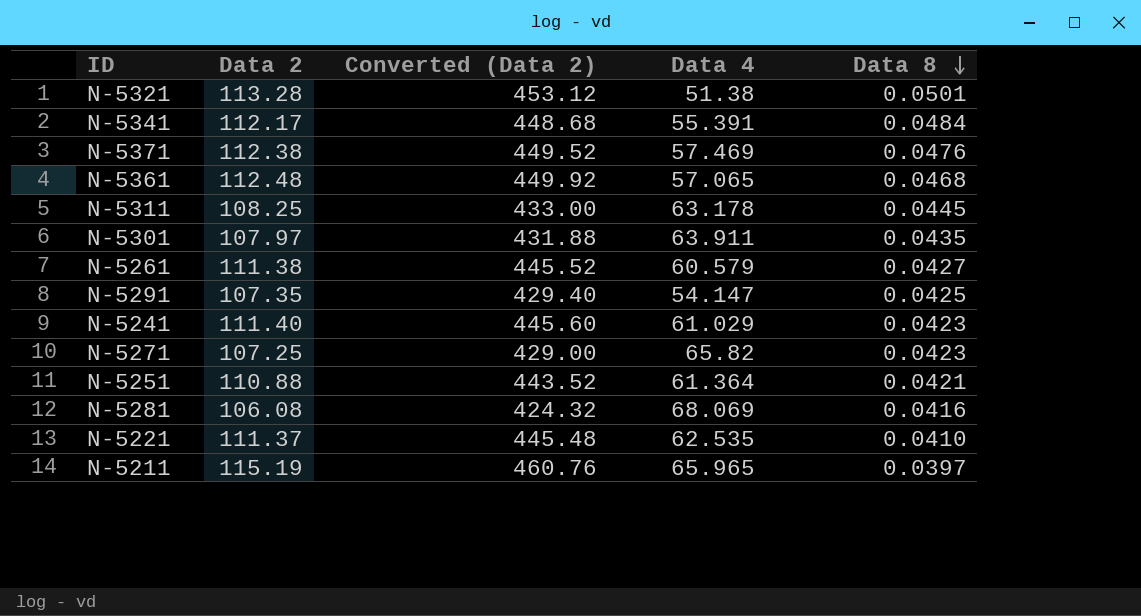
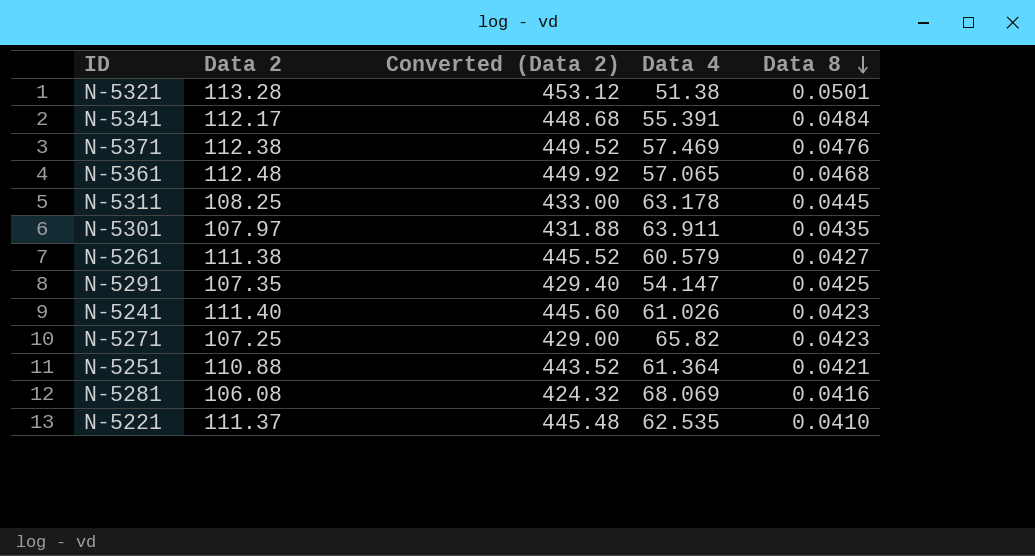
row N-5211: 115.19 | 460.76 | 65.965 | 0.0397 -> none
N-5241 | Data 4: 61.029 -> 61.026

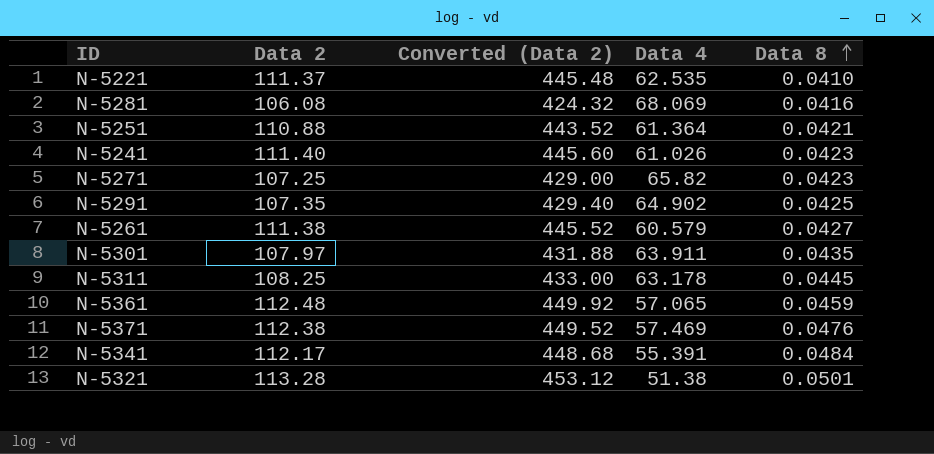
row order: Data 8 descending -> Data 8 ascending
N-5291 | Data 4: 54.147 -> 64.902
N-5361 | Data 8: 0.0468 -> 0.0459

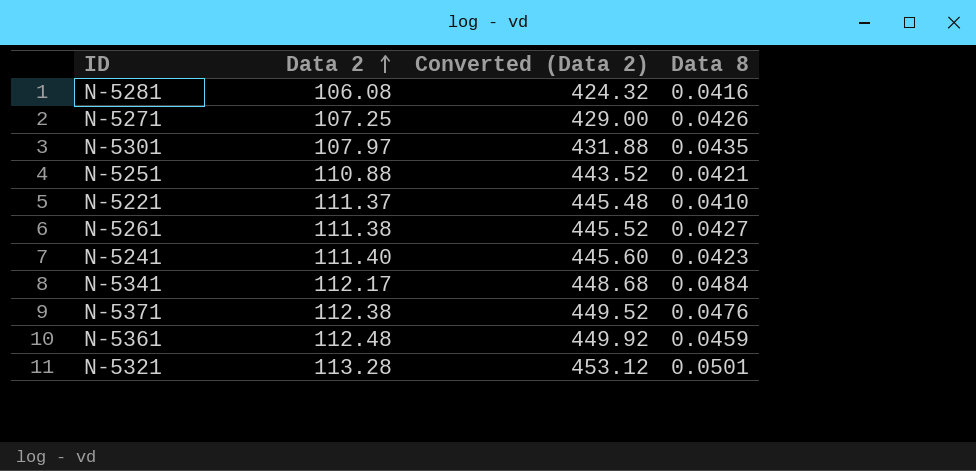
row order: Data 8 ascending -> Data 2 ascending
column Data 4 | position: 4 -> none
row N-5291: 107.35 | 429.40 | 64.902 | 0.0425 -> none
row N-5311: 108.25 | 433.00 | 63.178 | 0.0445 -> none
N-5271 | Data 8: 0.0423 -> 0.0426

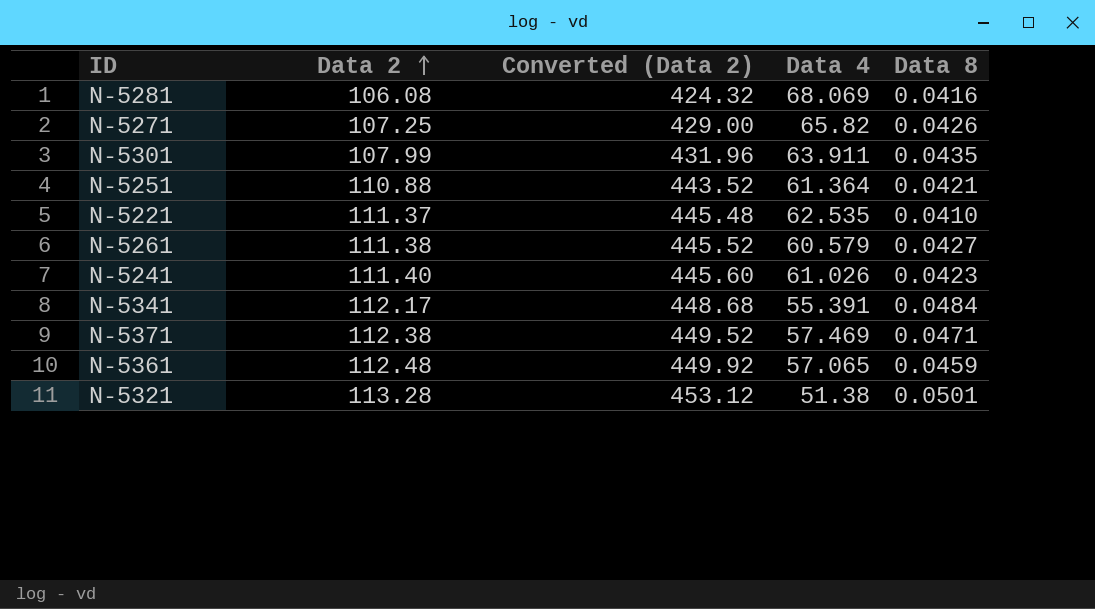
column Data 4 | position: none -> 4
N-5301 | Data 2: 107.97 -> 107.99
N-5301 | Converted (Data 2): 431.88 -> 431.96
N-5371 | Data 8: 0.0476 -> 0.0471

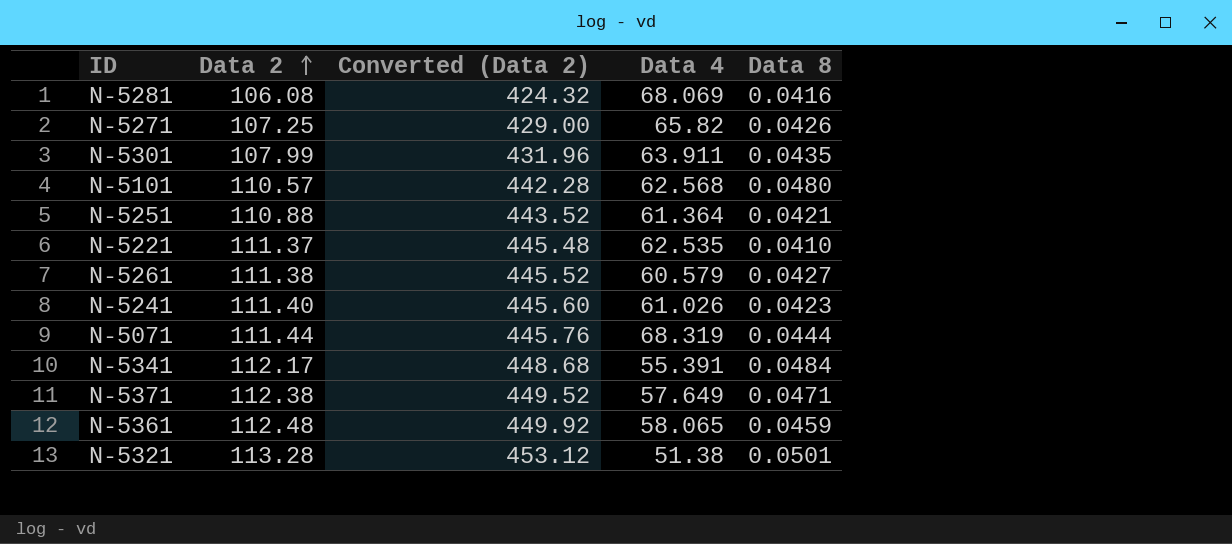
row N-5101: none -> 110.57 | 442.28 | 62.568 | 0.0480
row N-5071: none -> 111.44 | 445.76 | 68.319 | 0.0444
N-5371 | Data 4: 57.469 -> 57.649
N-5361 | Data 4: 57.065 -> 58.065

